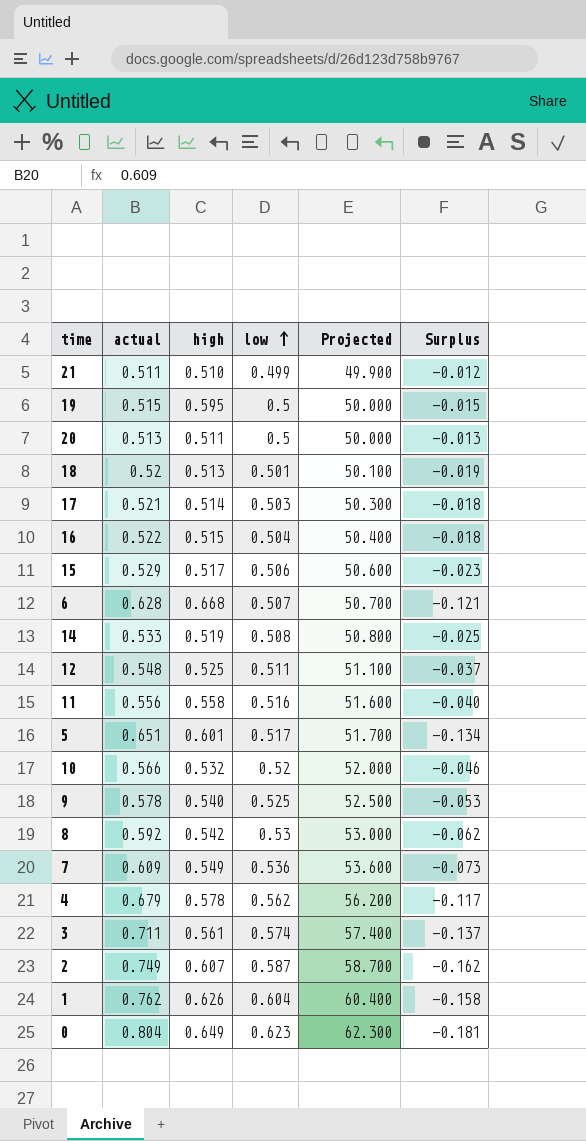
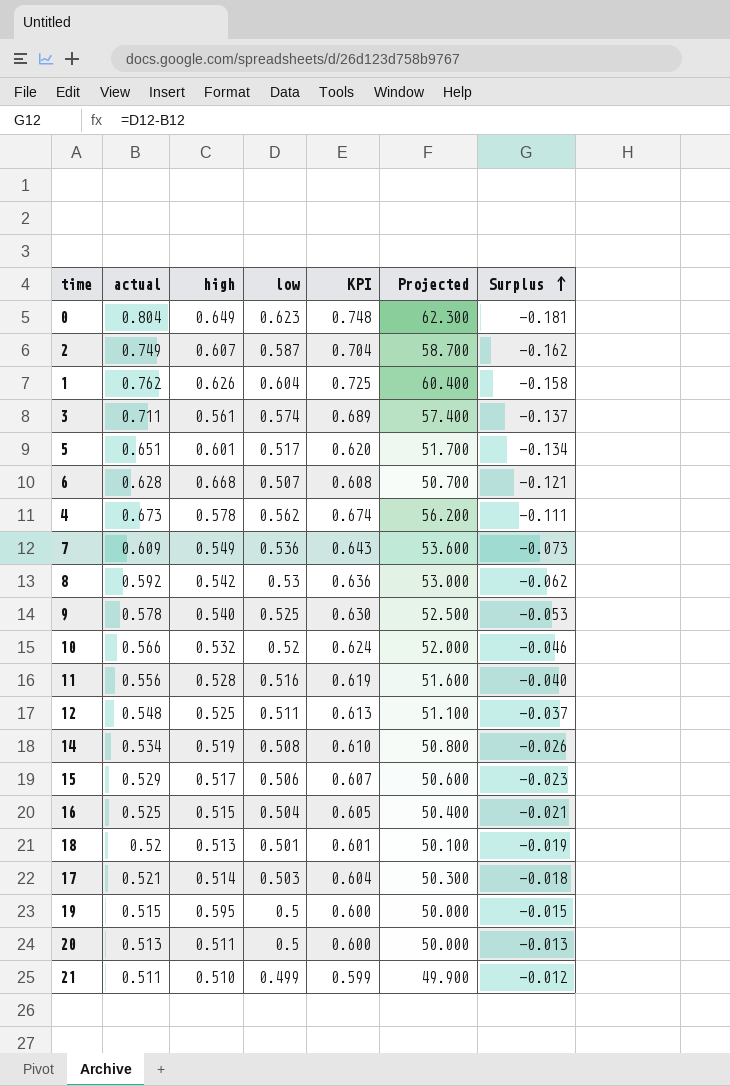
row order: low ascending -> Surplus ascending
column KPI | formula: none -> [low] * 1.2
4 | actual: 0.679 -> 0.673
4 | Surplus: -0.117 -> -0.111
11 | high: 0.558 -> 0.528
14 | actual: 0.533 -> 0.534
14 | Surplus: -0.025 -> -0.026
16 | actual: 0.522 -> 0.525
16 | Surplus: -0.018 -> -0.021

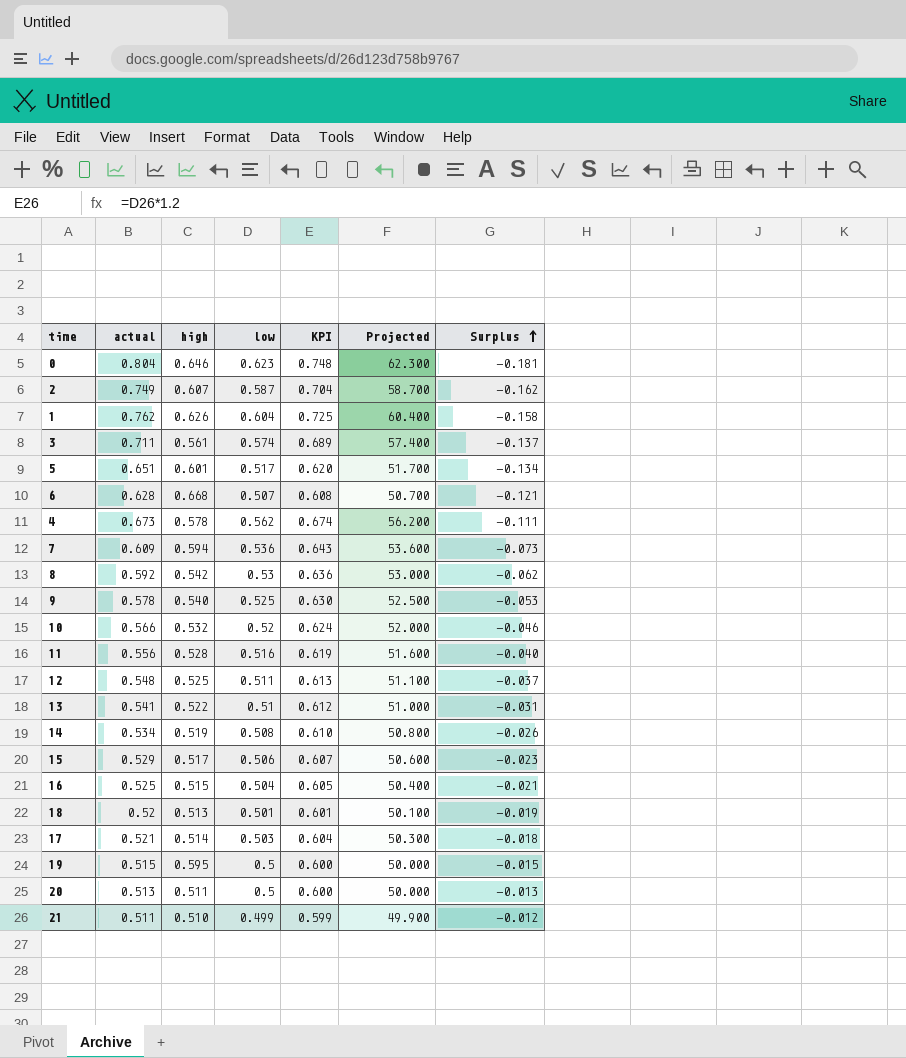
0 | high: 0.649 -> 0.646
7 | high: 0.549 -> 0.594
row 13: none -> 0.541 | 0.522 | 0.51 | 0.612 | 51.000 | -0.031

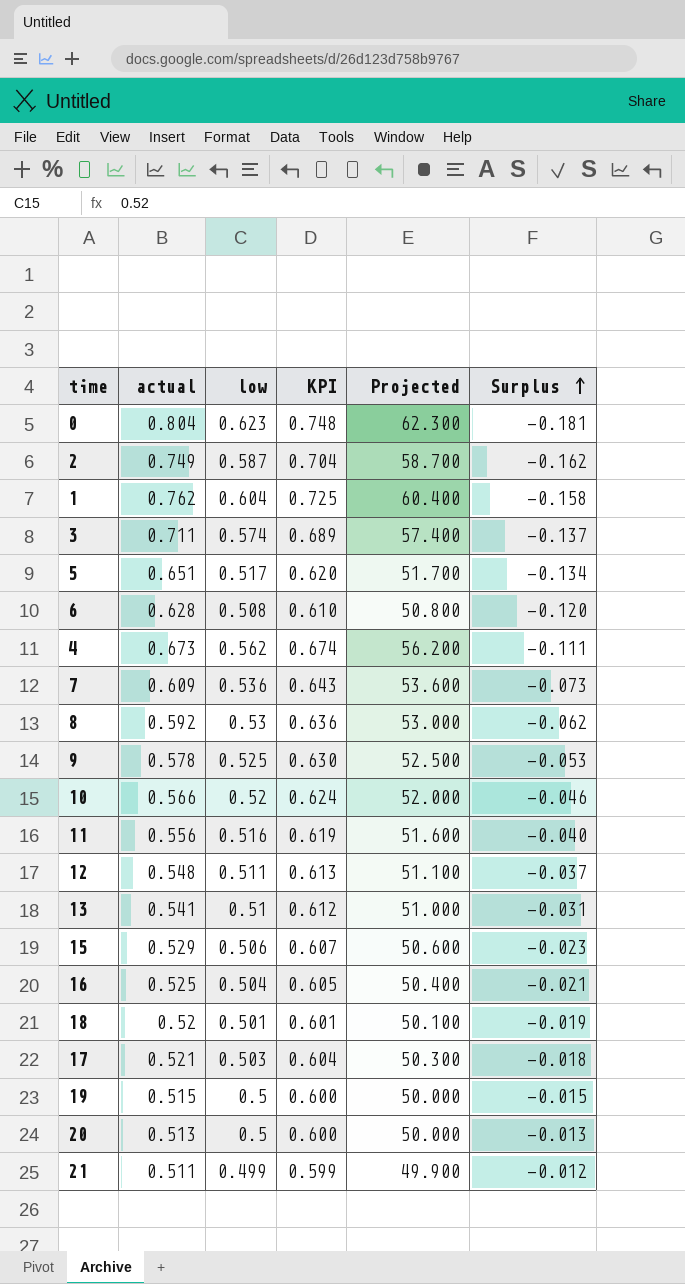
column high | position: 3 -> none
row 14: 0.534 | 0.519 | 0.508 | 0.610 | 50.800 | -0.026 -> none
6 | low: 0.507 -> 0.508
6 | KPI: 0.608 -> 0.610
6 | Projected: 50.700 -> 50.800
6 | Surplus: -0.121 -> -0.120

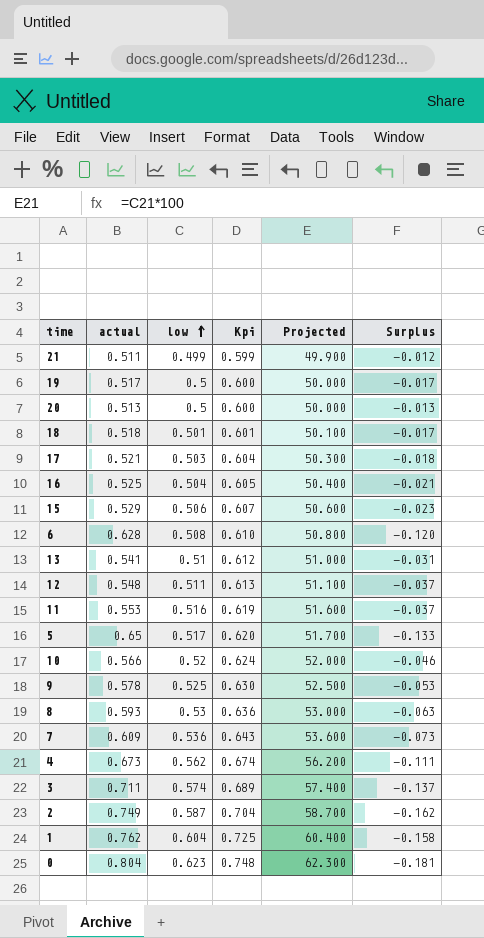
row order: Surplus ascending -> low ascending
column name: KPI -> Kpi
19 | actual: 0.515 -> 0.517
19 | Surplus: -0.015 -> -0.017
18 | actual: 0.52 -> 0.518
18 | Surplus: -0.019 -> -0.017
11 | actual: 0.556 -> 0.553
11 | Surplus: -0.040 -> -0.037
5 | actual: 0.651 -> 0.65
5 | Surplus: -0.134 -> -0.133
8 | actual: 0.592 -> 0.593
8 | Surplus: -0.062 -> -0.063

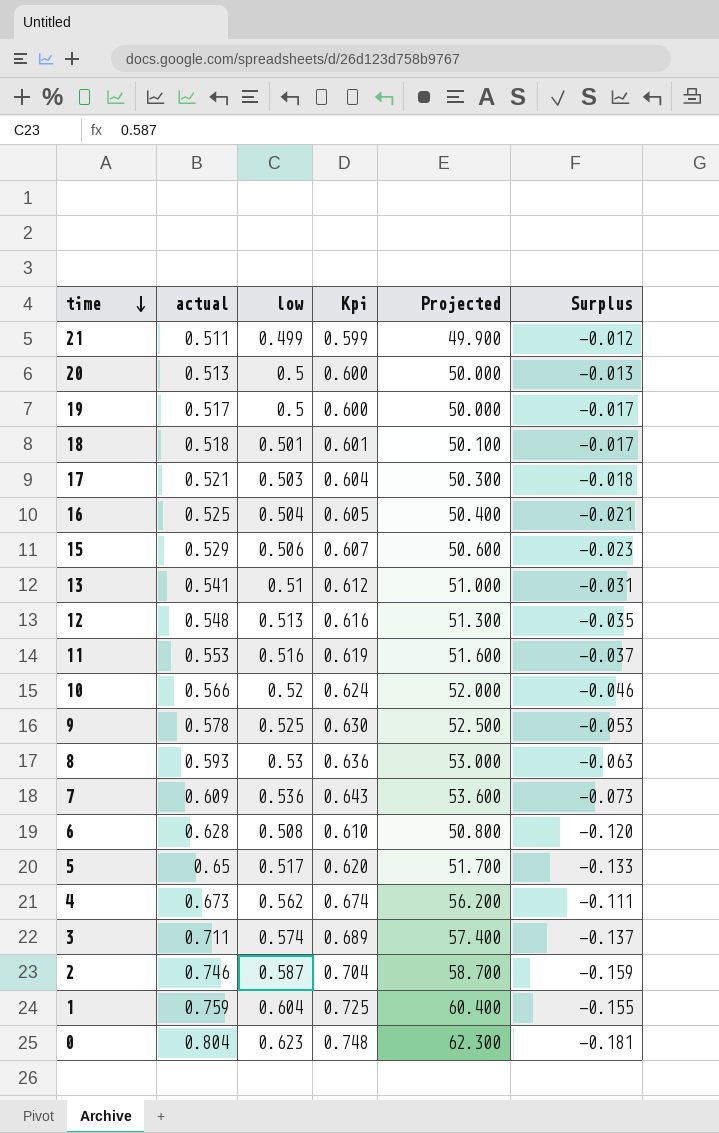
row order: low ascending -> time descending
12 | low: 0.511 -> 0.513
12 | Kpi: 0.613 -> 0.616
12 | Projected: 51.100 -> 51.300
12 | Surplus: -0.037 -> -0.035
2 | actual: 0.749 -> 0.746
2 | Surplus: -0.162 -> -0.159
1 | actual: 0.762 -> 0.759
1 | Surplus: -0.158 -> -0.155

